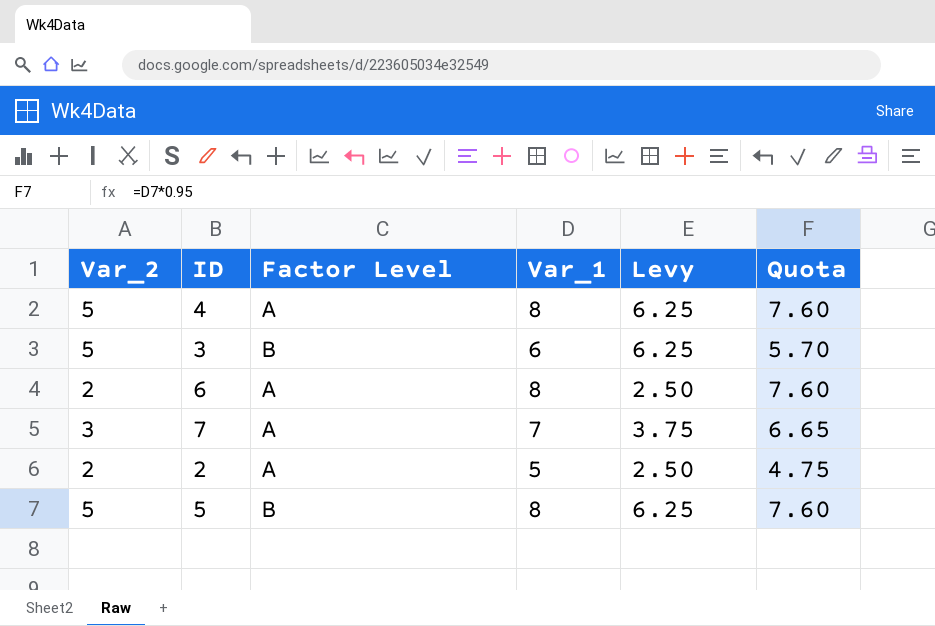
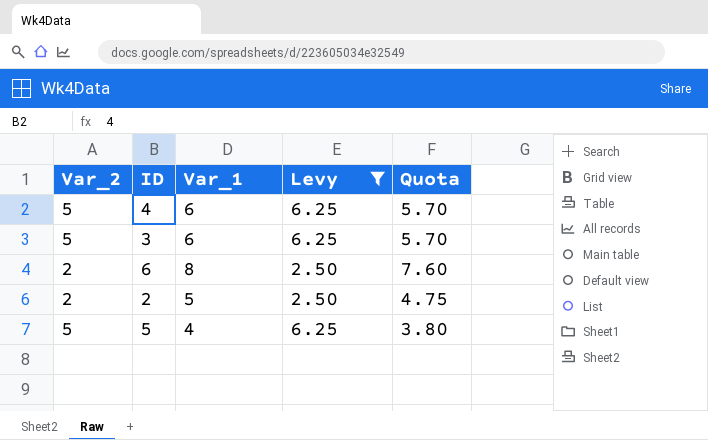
filter: none -> Levy != 3.75
column Factor Level | position: 3 -> none
4 | Var_1: 8 -> 6
4 | Quota: 7.60 -> 5.70
5 | Var_1: 8 -> 4
5 | Quota: 7.60 -> 3.80

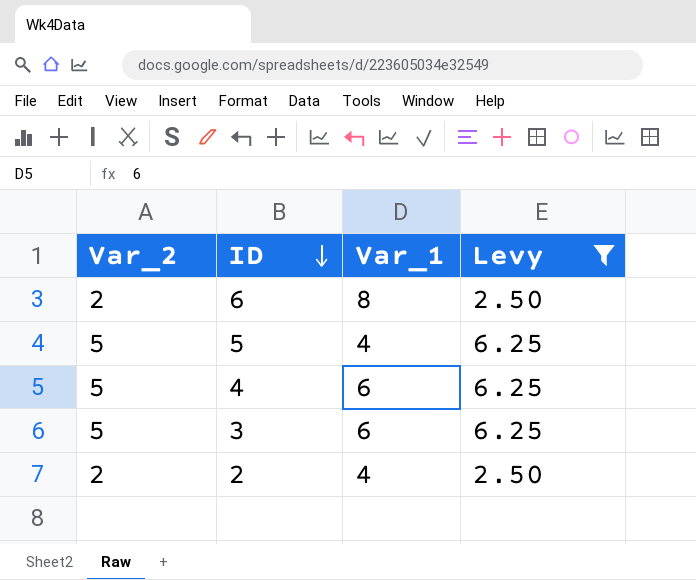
row order: none -> ID descending
column Quota | formula: [Var_1] * 0.95 -> none
2 | Var_1: 5 -> 4

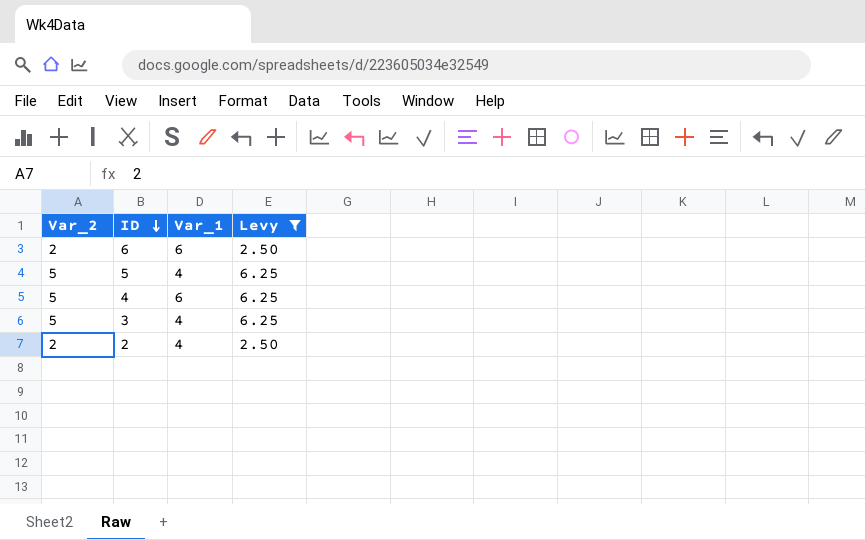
6 | Var_1: 8 -> 6
3 | Var_1: 6 -> 4

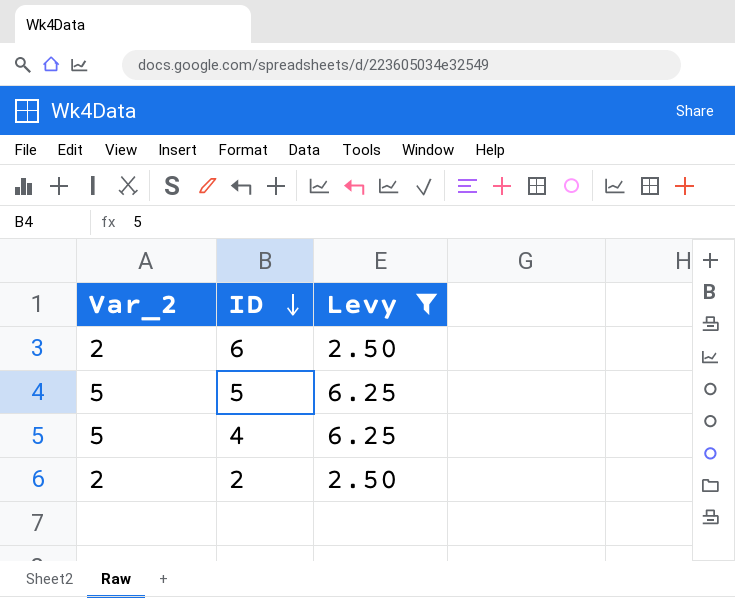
column Var_1 | position: 3 -> none
row 3: 5 | 4 | 6.25 -> none

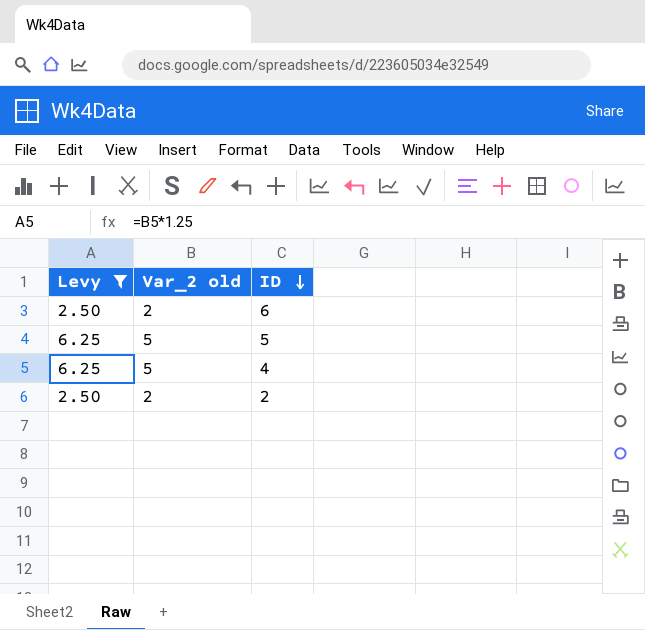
column Levy | position: 3 -> 1
column name: Var_2 -> Var_2 old

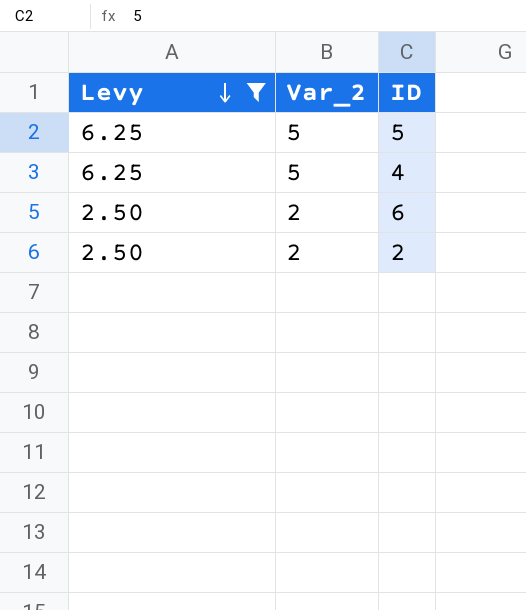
row order: ID descending -> Levy descending
column name: Var_2 old -> Var_2

